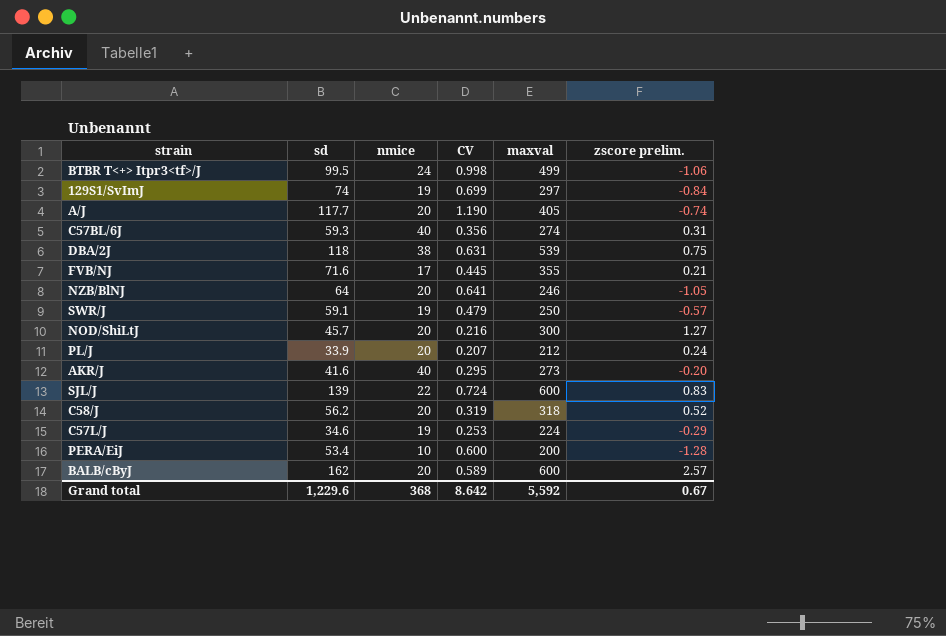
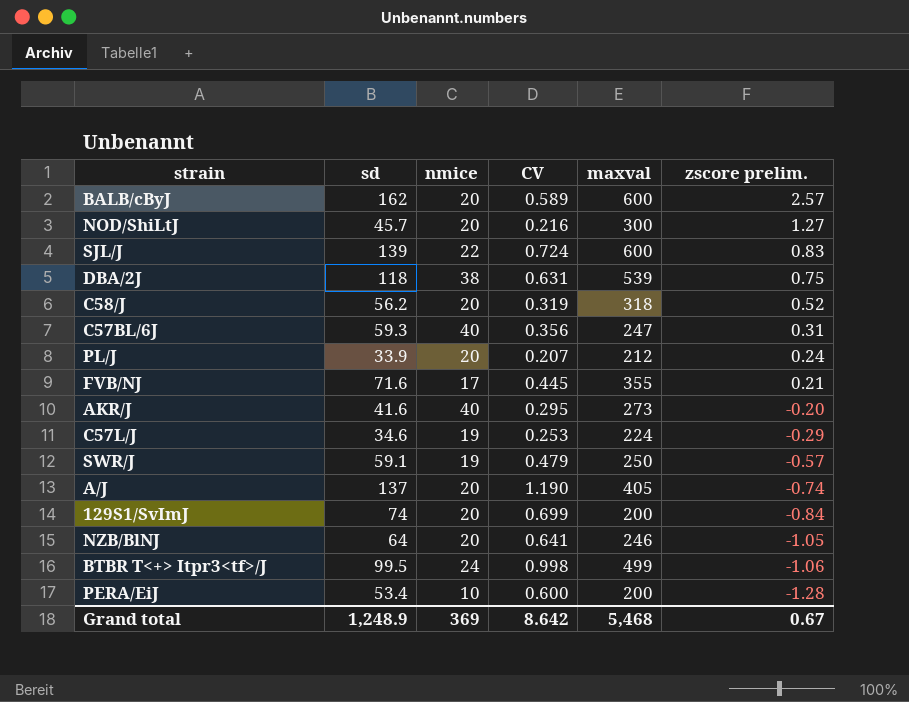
row order: none -> zscore prelim. descending
C57BL/6J | maxval: 274 -> 247
A/J | sd: 117.7 -> 137
129S1/SvImJ | nmice: 19 -> 20
129S1/SvImJ | maxval: 297 -> 200
Grand total | sd: 1,229.6 -> 1,248.9
Grand total | nmice: 368 -> 369
Grand total | maxval: 5,592 -> 5,468

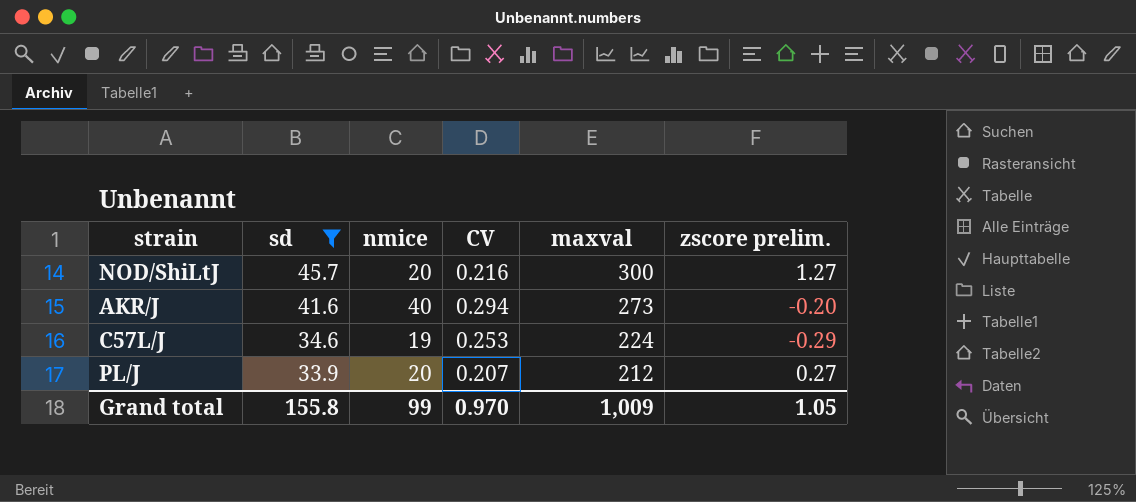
filter: none -> sd <= 45.7
row order: zscore prelim. descending -> sd descending
AKR/J | CV: 0.295 -> 0.294
PL/J | zscore prelim.: 0.24 -> 0.27
Grand total | sd: 1,248.9 -> 155.8
Grand total | nmice: 369 -> 99
Grand total | CV: 8.642 -> 0.970
Grand total | maxval: 5,468 -> 1,009
Grand total | zscore prelim.: 0.67 -> 1.05

